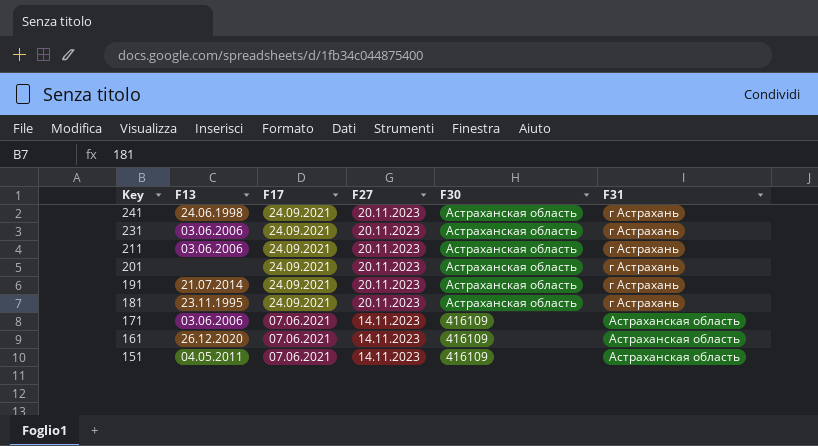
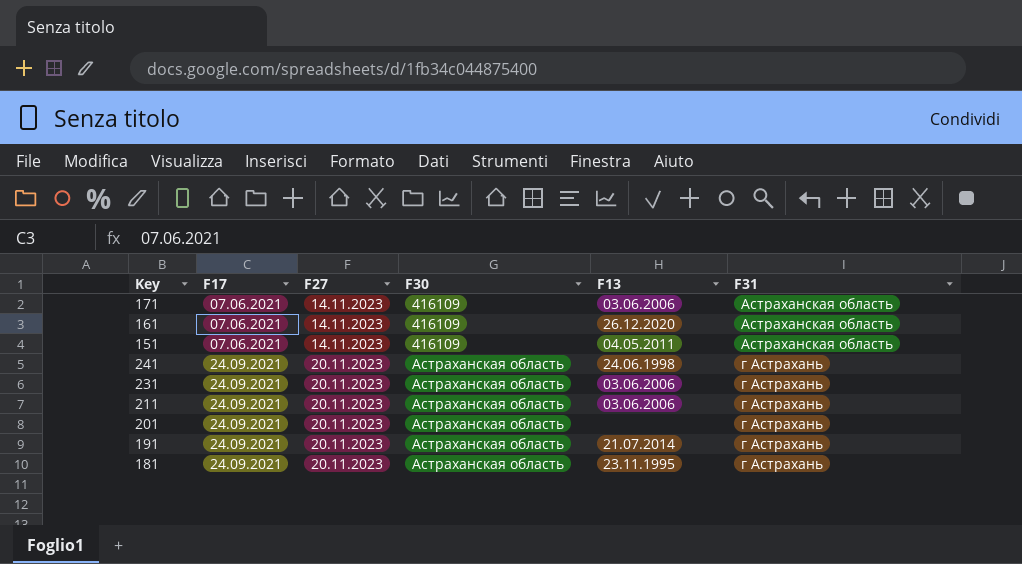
row order: Key descending -> F17 ascending
column F13 | position: 2 -> 5

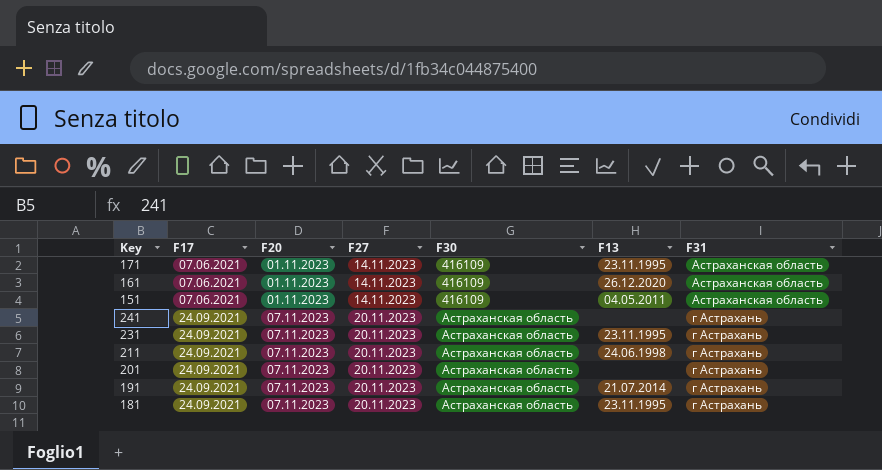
column F20 | position: none -> 3
171 | F13: 03.06.2006 -> 23.11.1995
241 | F13: 24.06.1998 -> none
231 | F13: 03.06.2006 -> 23.11.1995
211 | F13: 03.06.2006 -> 24.06.1998

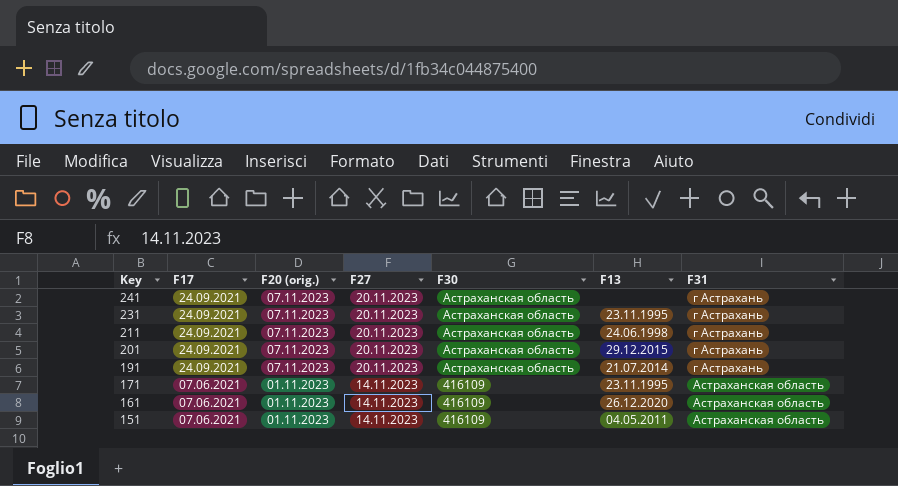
row order: F17 ascending -> Key descending
column name: F20 -> F20 (orig.)
row 181: 24.09.2021 | 07.11.2023 | 20.11.2023 | Астраханская область | 23.11.1995 | г Астрахань -> none
201 | F13: none -> 29.12.2015

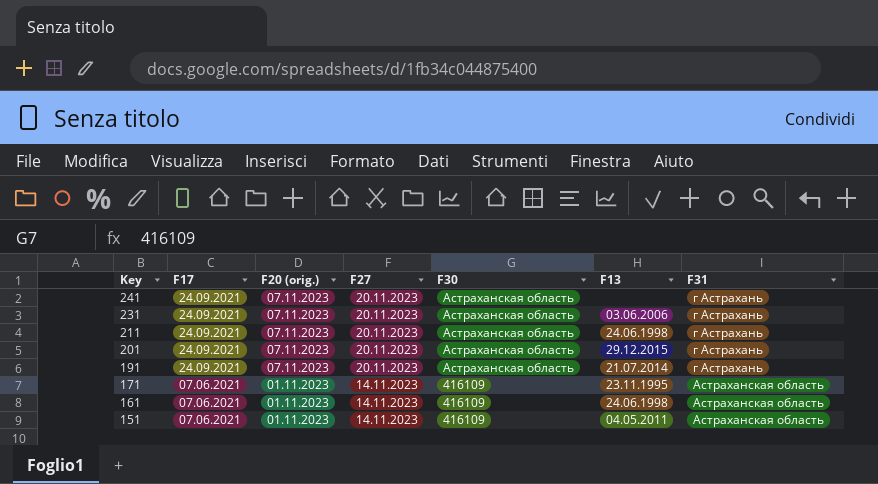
231 | F13: 23.11.1995 -> 03.06.2006
161 | F13: 26.12.2020 -> 24.06.1998

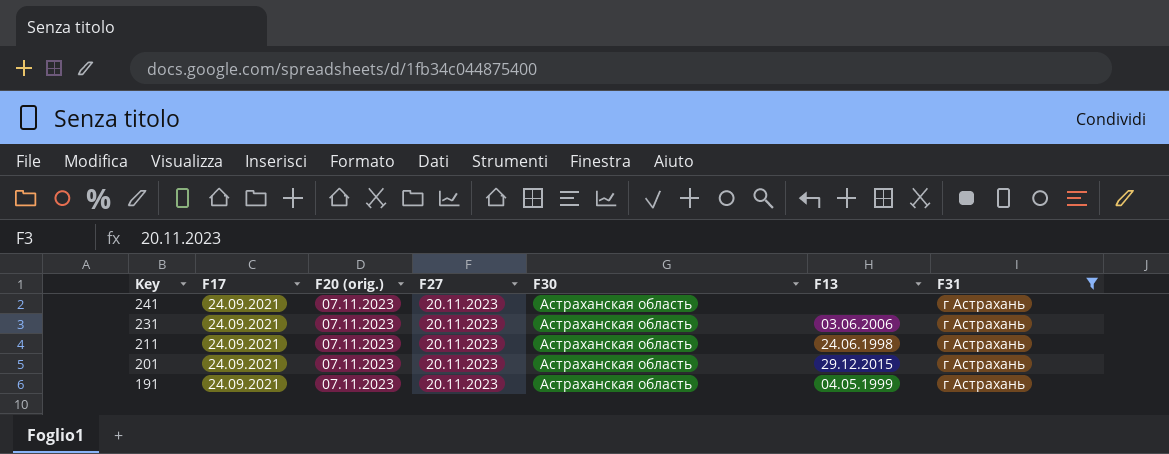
filter: none -> F31 = г Астрахань
191 | F13: 21.07.2014 -> 04.05.1999

